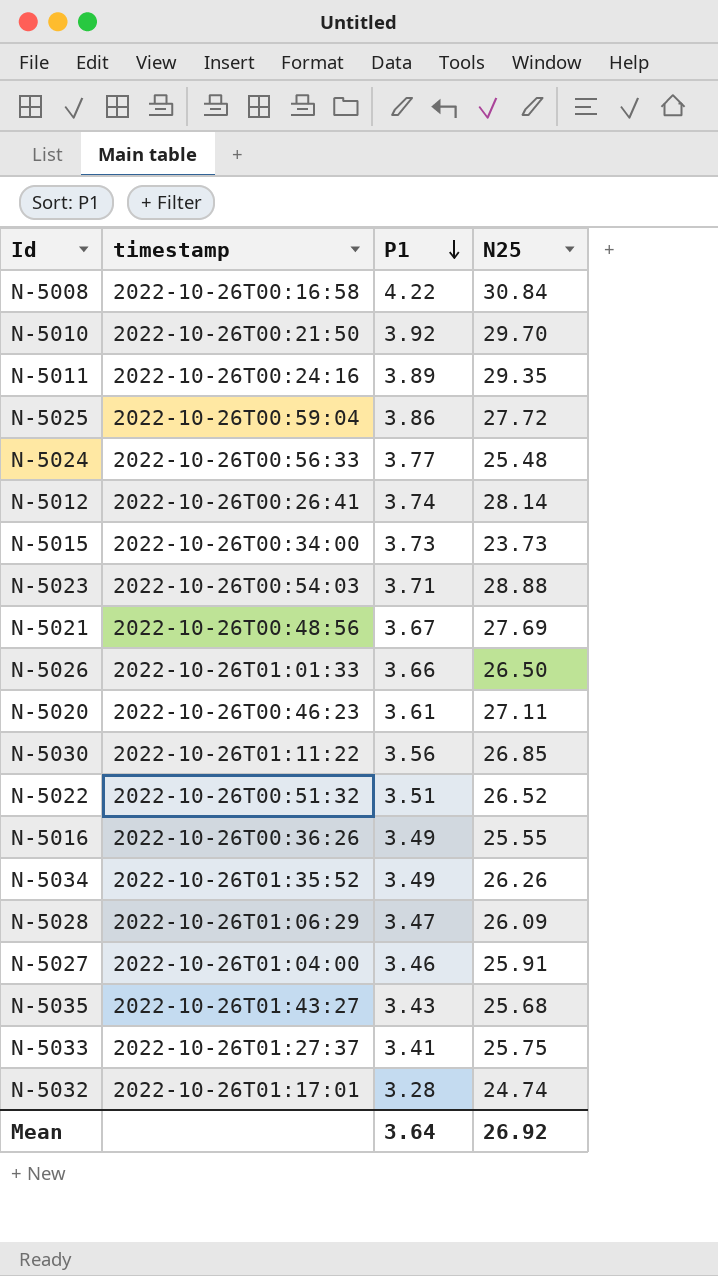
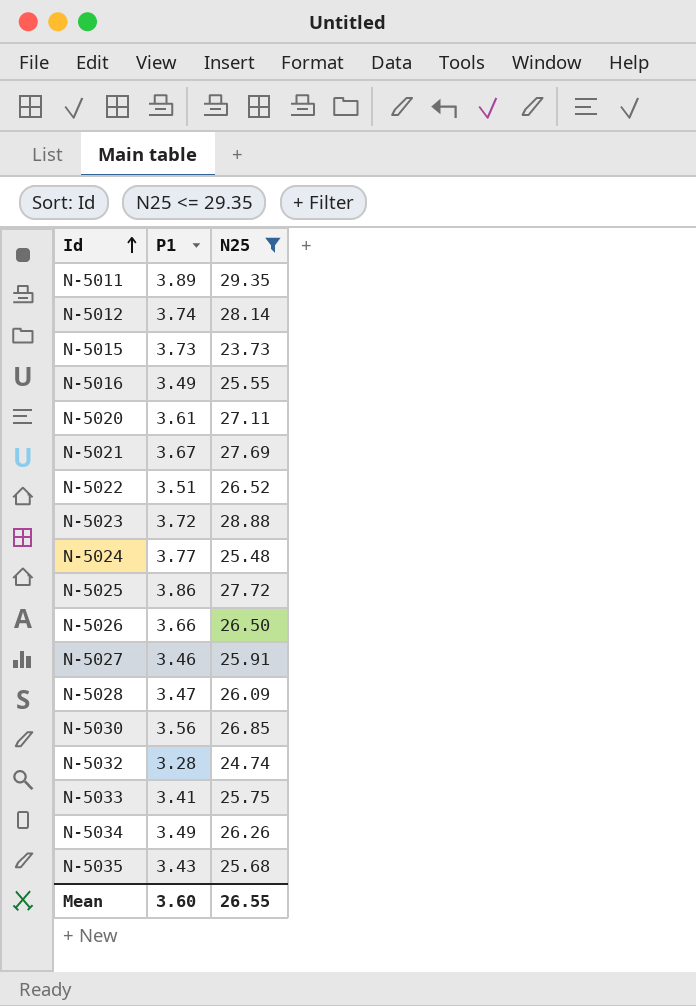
filter: none -> N25 <= 29.35
row order: P1 descending -> Id ascending
column timestamp | position: 2 -> none
N-5023 | P1: 3.71 -> 3.72
Mean | P1: 3.64 -> 3.60
Mean | N25: 26.92 -> 26.55

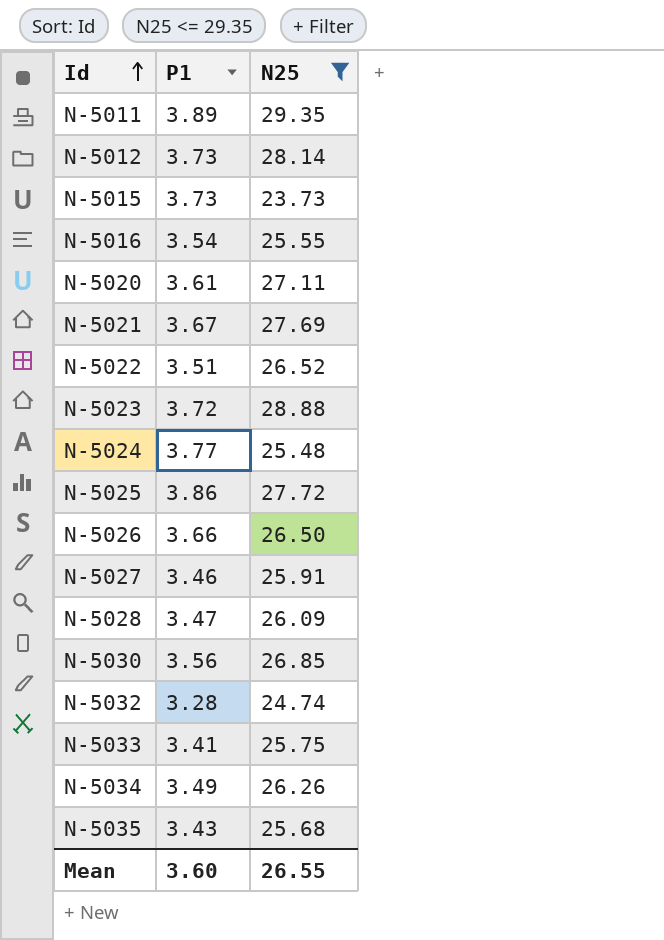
N-5012 | P1: 3.74 -> 3.73
N-5016 | P1: 3.49 -> 3.54

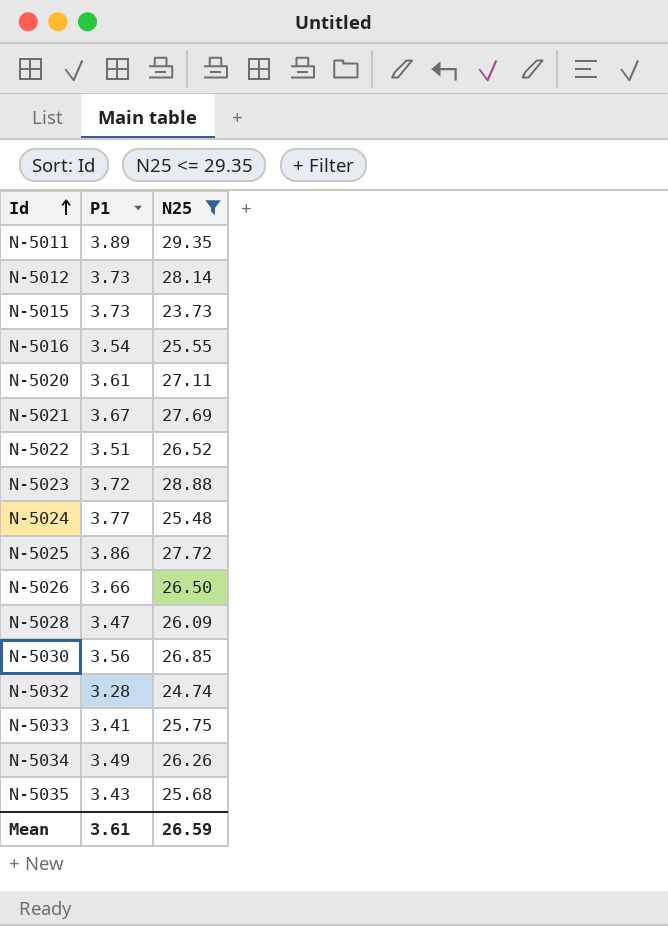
row N-5027: 3.46 | 25.91 -> none
Mean | P1: 3.60 -> 3.61
Mean | N25: 26.55 -> 26.59

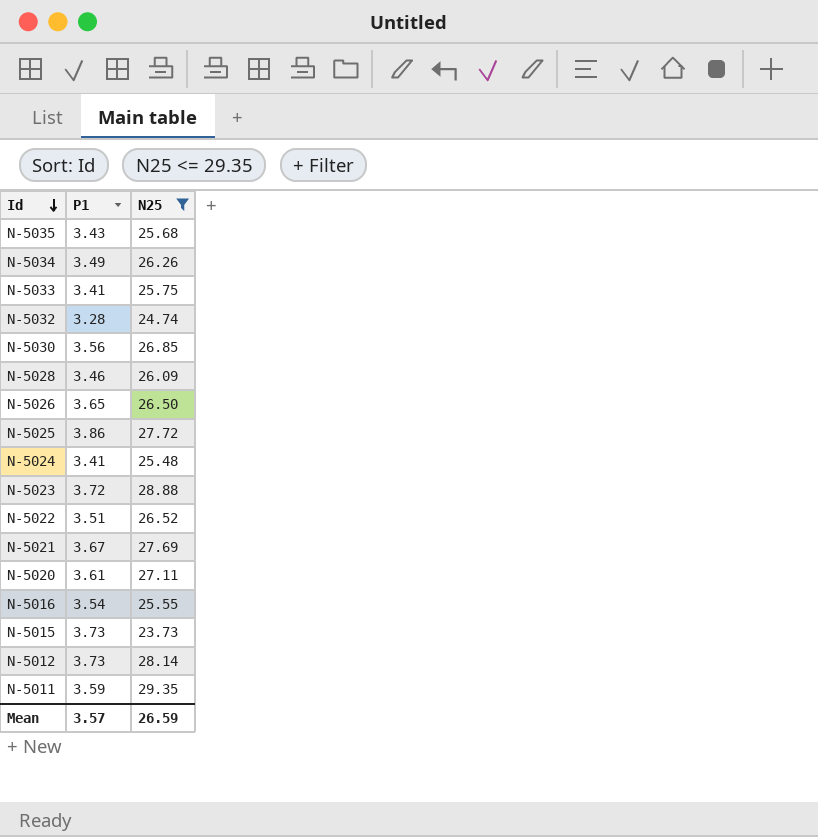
row order: Id ascending -> Id descending
N-5028 | P1: 3.47 -> 3.46
N-5026 | P1: 3.66 -> 3.65
N-5024 | P1: 3.77 -> 3.41
N-5011 | P1: 3.89 -> 3.59
Mean | P1: 3.61 -> 3.57

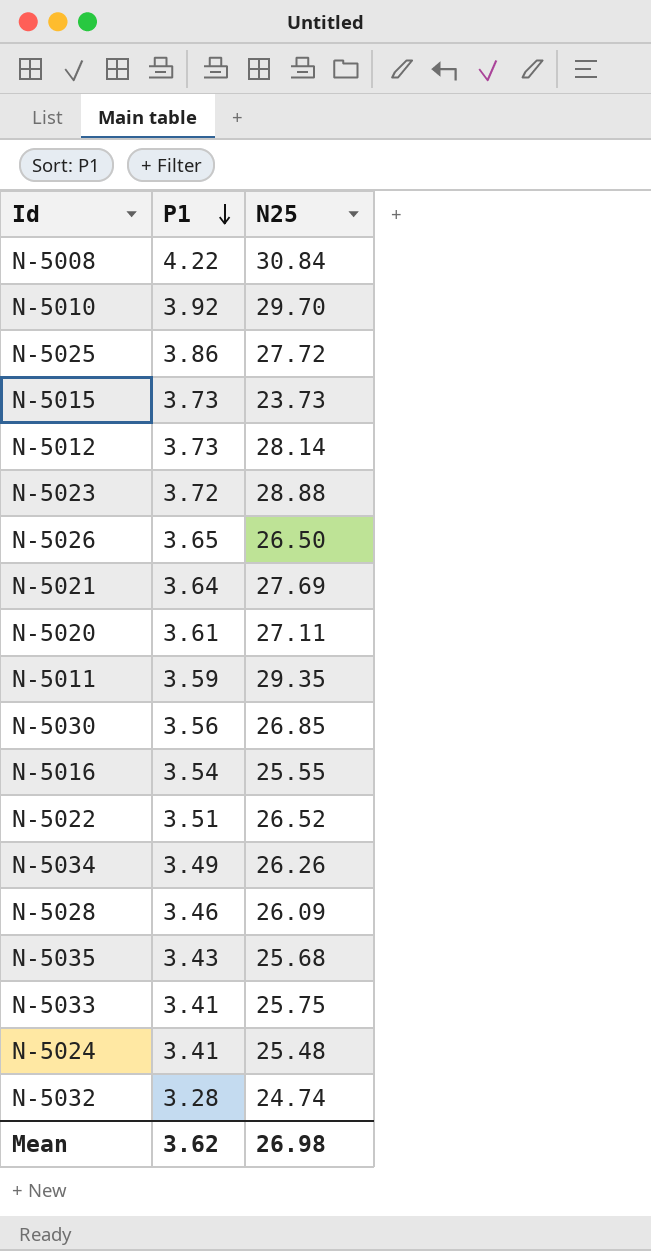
filter: N25 <= 29.35 -> none
row order: Id descending -> P1 descending
N-5021 | P1: 3.67 -> 3.64
Mean | P1: 3.57 -> 3.62
Mean | N25: 26.59 -> 26.98

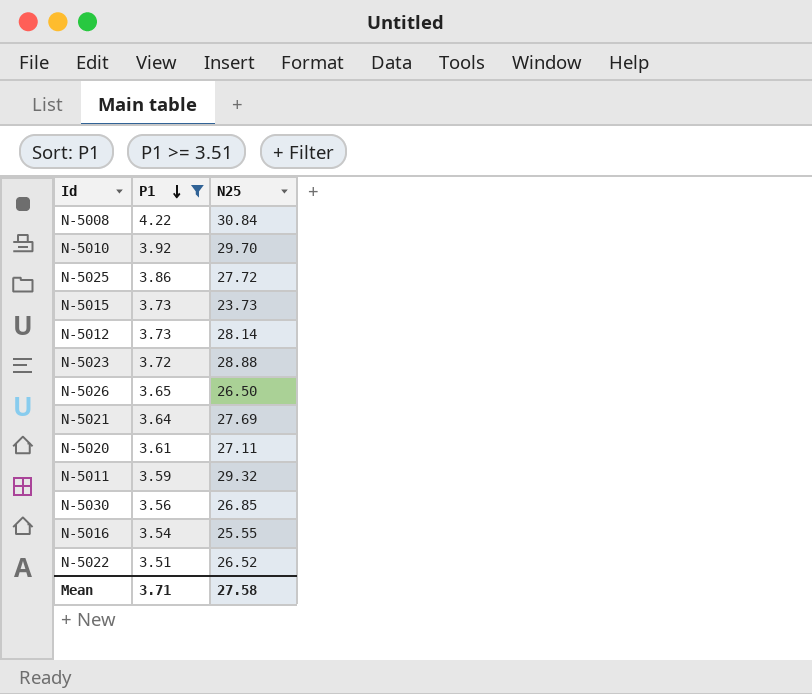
filter: none -> P1 >= 3.51
N-5011 | N25: 29.35 -> 29.32
Mean | P1: 3.62 -> 3.71
Mean | N25: 26.98 -> 27.58

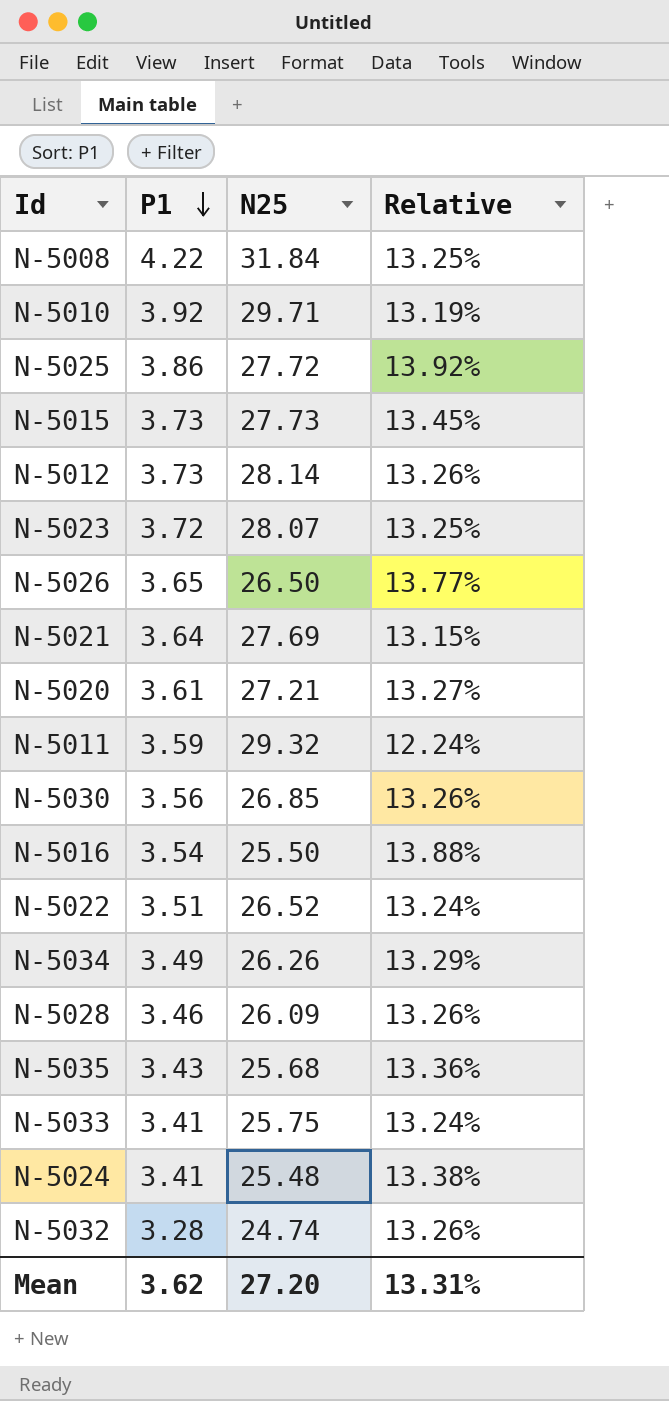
filter: P1 >= 3.51 -> none
column Relative | formula: none -> [P1] / [N25]
N-5008 | N25: 30.84 -> 31.84
N-5010 | N25: 29.70 -> 29.71
N-5015 | N25: 23.73 -> 27.73
N-5023 | N25: 28.88 -> 28.07
N-5020 | N25: 27.11 -> 27.21
N-5016 | N25: 25.55 -> 25.50
Mean | P1: 3.71 -> 3.62
Mean | N25: 27.58 -> 27.20

